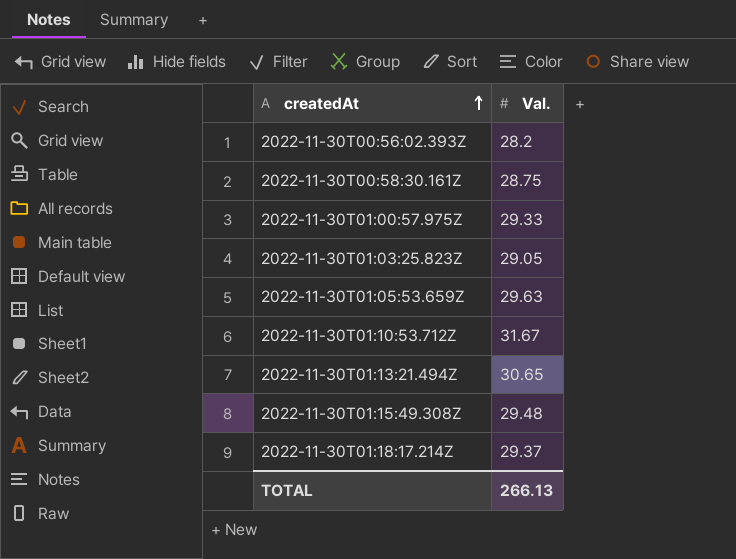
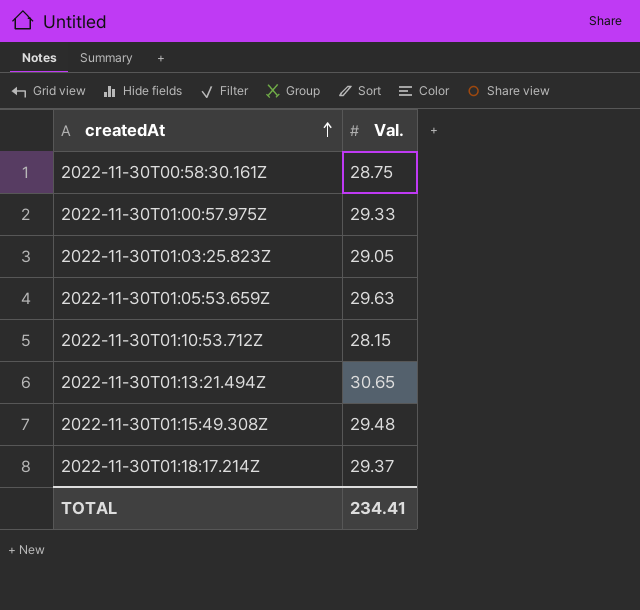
row 2022-11-30T00:56:02.393Z: 28.2 -> none
2022-11-30T01:10:53.712Z | Val.: 31.67 -> 28.15
TOTAL | Val.: 266.13 -> 234.41

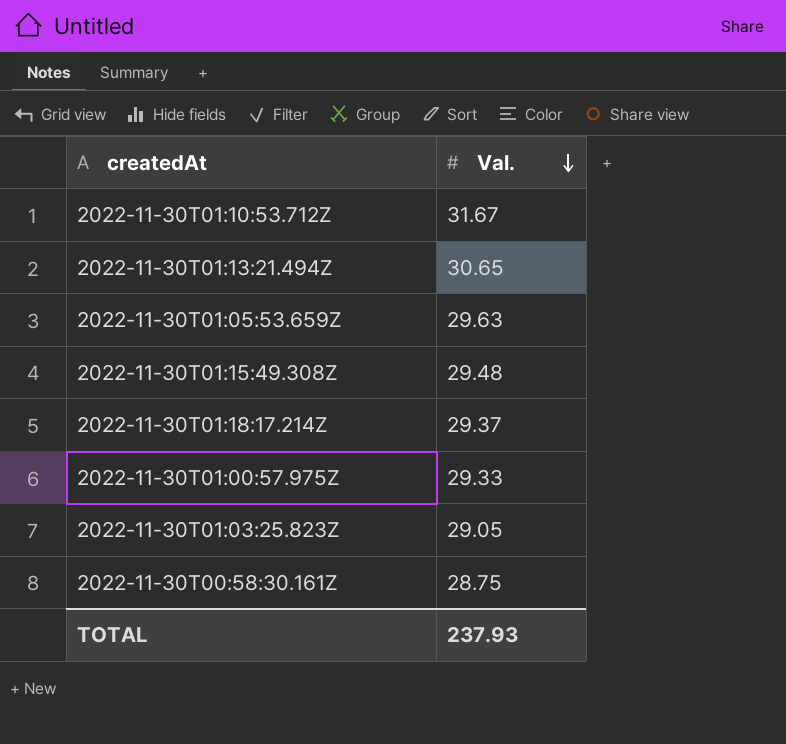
row order: createdAt ascending -> Val. descending
2022-11-30T01:10:53.712Z | Val.: 28.15 -> 31.67
TOTAL | Val.: 234.41 -> 237.93

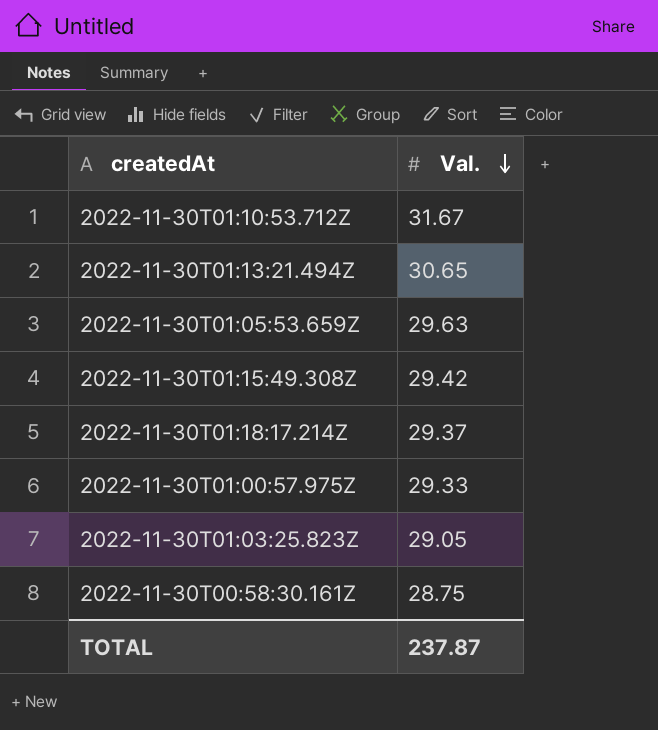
2022-11-30T01:15:49.308Z | Val.: 29.48 -> 29.42
TOTAL | Val.: 237.93 -> 237.87

